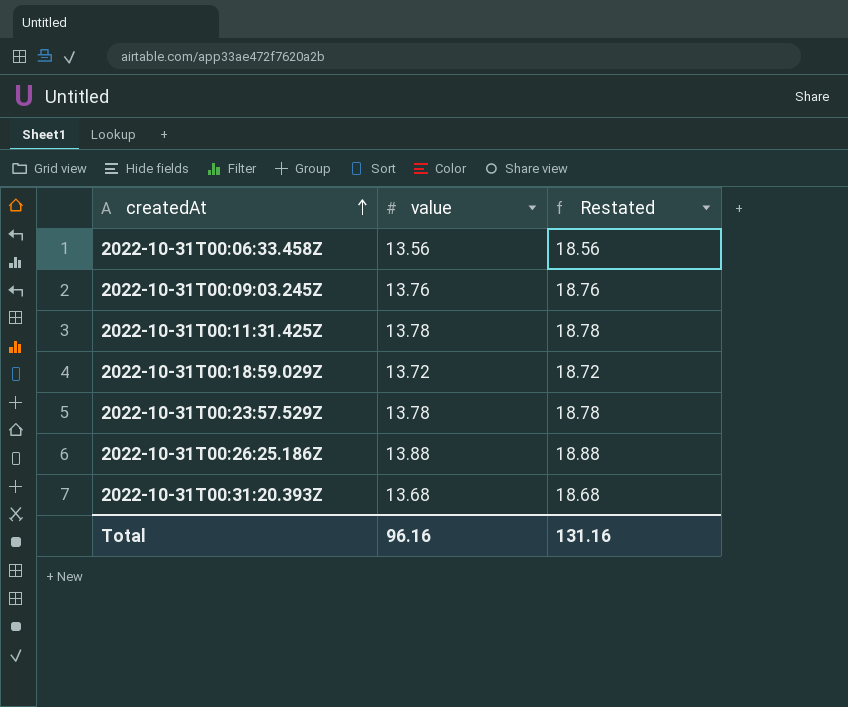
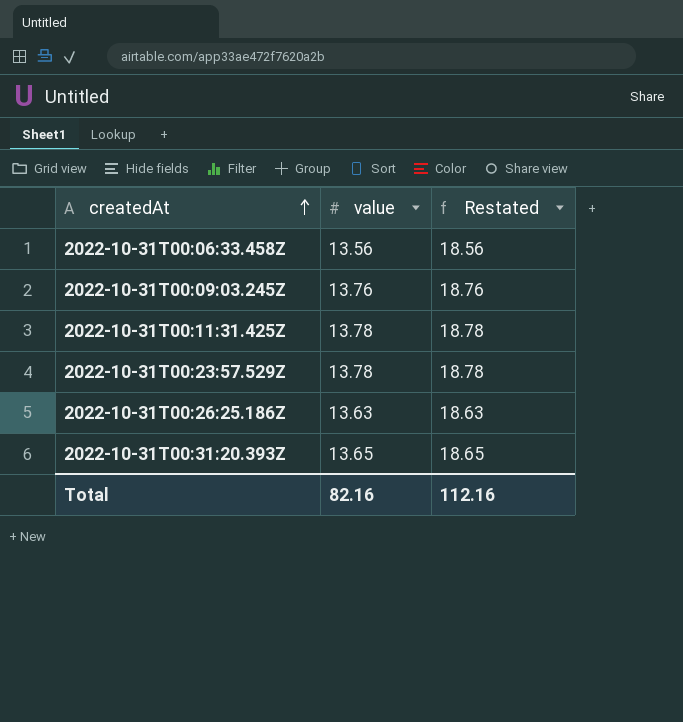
row 2022-10-31T00:18:59.029Z: 13.72 | 18.72 -> none
2022-10-31T00:26:25.186Z | value: 13.88 -> 13.63
2022-10-31T00:26:25.186Z | Restated: 18.88 -> 18.63
2022-10-31T00:31:20.393Z | value: 13.68 -> 13.65
2022-10-31T00:31:20.393Z | Restated: 18.68 -> 18.65
Total | value: 96.16 -> 82.16
Total | Restated: 131.16 -> 112.16

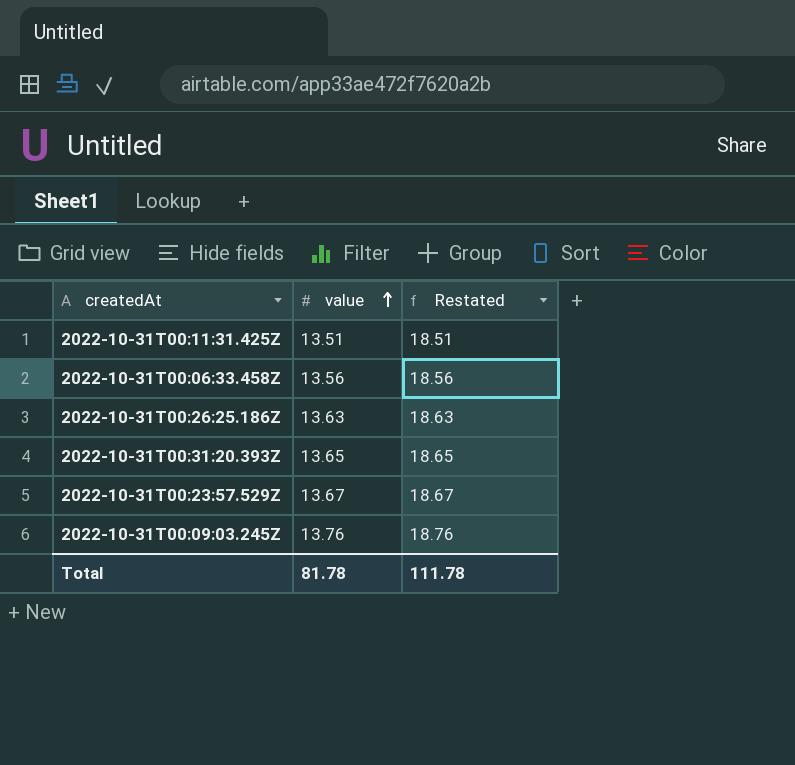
row order: createdAt ascending -> value ascending
2022-10-31T00:11:31.425Z | value: 13.78 -> 13.51
2022-10-31T00:11:31.425Z | Restated: 18.78 -> 18.51
2022-10-31T00:23:57.529Z | value: 13.78 -> 13.67
2022-10-31T00:23:57.529Z | Restated: 18.78 -> 18.67
Total | value: 82.16 -> 81.78
Total | Restated: 112.16 -> 111.78

